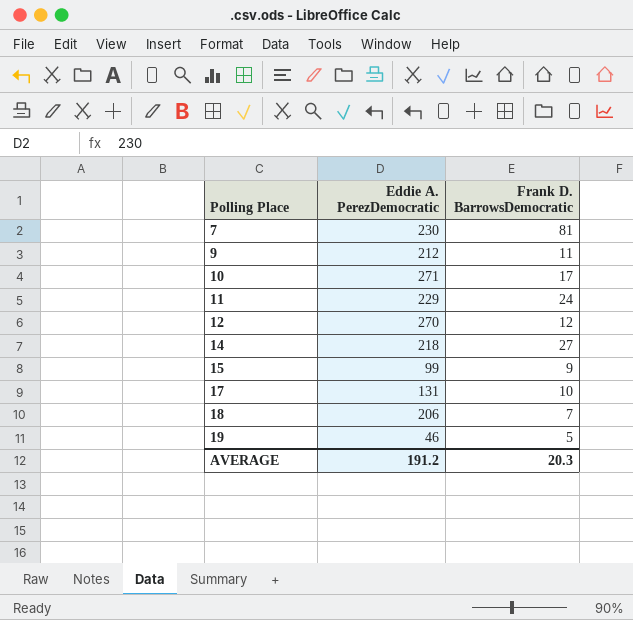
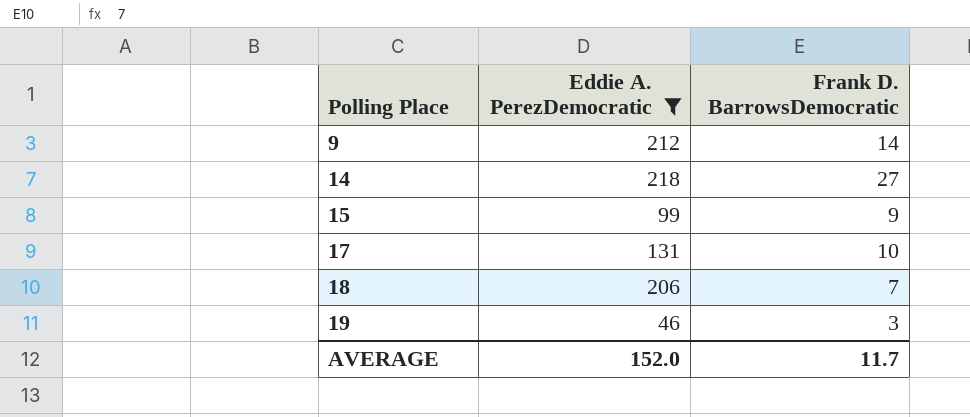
filter: none -> Eddie A. PerezDemocratic <= 218
9 | Frank D. BarrowsDemocratic: 11 -> 14
19 | Frank D. BarrowsDemocratic: 5 -> 3
AVERAGE | Eddie A. PerezDemocratic: 191.2 -> 152.0
AVERAGE | Frank D. BarrowsDemocratic: 20.3 -> 11.7

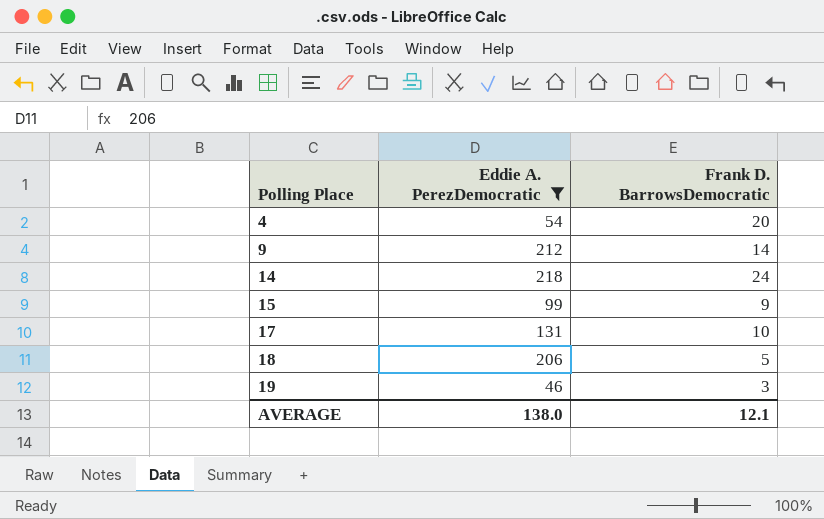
row 4: none -> 54 | 20
14 | Frank D. BarrowsDemocratic: 27 -> 24
18 | Frank D. BarrowsDemocratic: 7 -> 5
AVERAGE | Eddie A. PerezDemocratic: 152.0 -> 138.0
AVERAGE | Frank D. BarrowsDemocratic: 11.7 -> 12.1

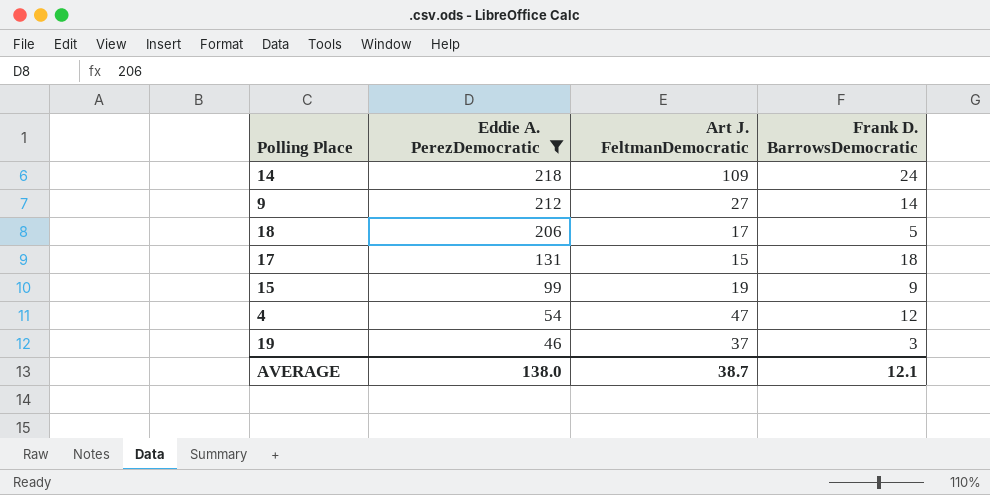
row order: Polling Place ascending -> Eddie A. PerezDemocratic descending
column Art J. FeltmanDemocratic | position: none -> 3
17 | Frank D. BarrowsDemocratic: 10 -> 18
4 | Frank D. BarrowsDemocratic: 20 -> 12

